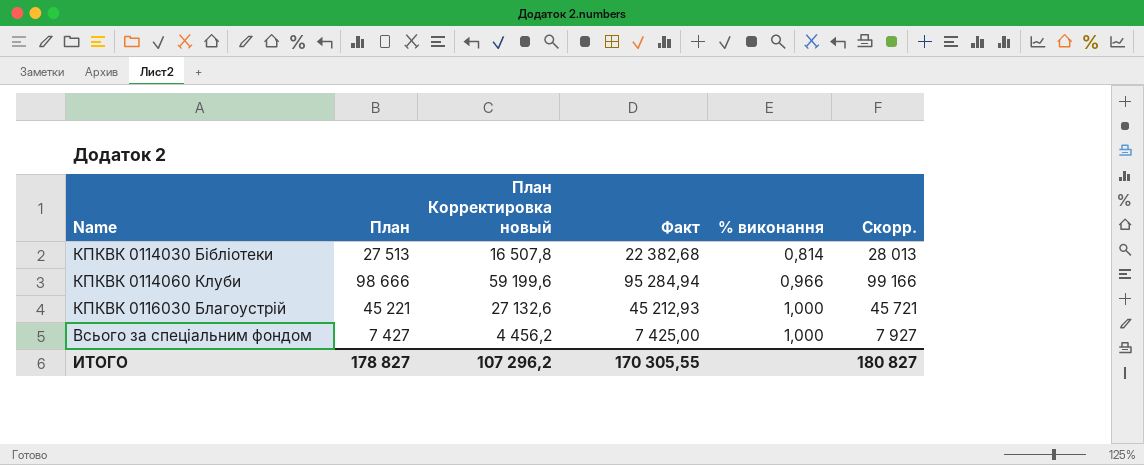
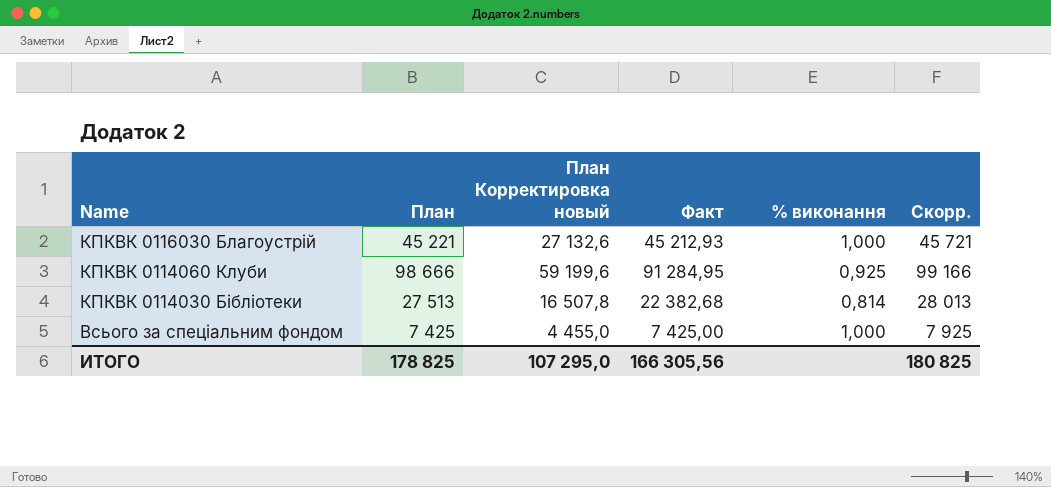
row order: % виконання ascending -> Name descending
КПКВК 0114060 Клуби | Факт: 95 284,94 -> 91 284,95
КПКВК 0114060 Клуби | % виконання: 0,966 -> 0,925
Всього за спеціальним фондом | План: 7 427 -> 7 425
Всього за спеціальним фондом | План Корректировка новый: 4 456,2 -> 4 455,0
Всього за спеціальним фондом | Скорр.: 7 927 -> 7 925
ИТОГО | План: 178 827 -> 178 825
ИТОГО | План Корректировка новый: 107 296,2 -> 107 295,0
ИТОГО | Факт: 170 305,55 -> 166 305,56
ИТОГО | Скорр.: 180 827 -> 180 825

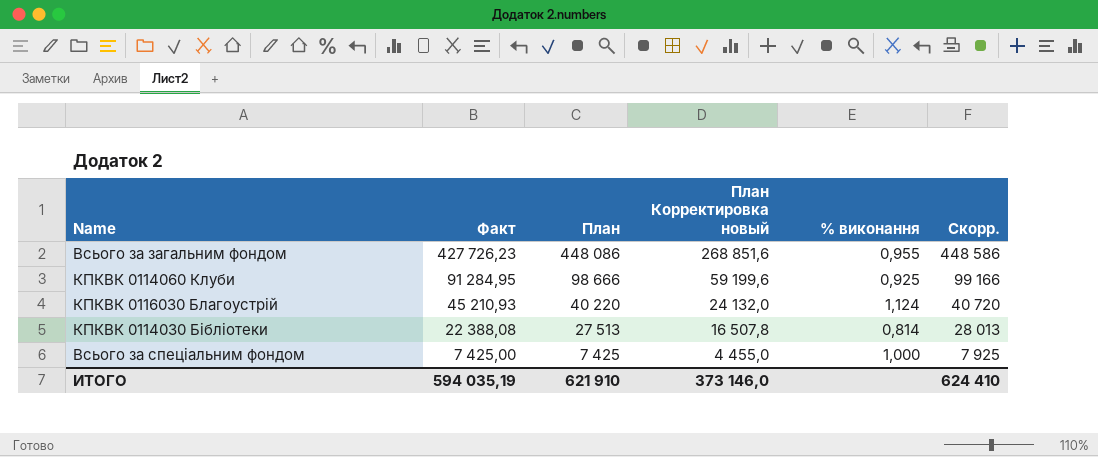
row order: Name descending -> Факт descending
column Факт | position: 4 -> 2
row Всього за загальним фондом: none -> 427 726,23 | 448 086 | 268 851,6 | 0,955 | 448 586
КПКВК 0116030 Благоустрій | Факт: 45 212,93 -> 45 210,93
КПКВК 0116030 Благоустрій | План: 45 221 -> 40 220
КПКВК 0116030 Благоустрій | План Корректировка новый: 27 132,6 -> 24 132,0
КПКВК 0116030 Благоустрій | % виконання: 1,000 -> 1,124
КПКВК 0116030 Благоустрій | Скорр.: 45 721 -> 40 720
КПКВК 0114030 Бібліотеки | Факт: 22 382,68 -> 22 388,08
ИТОГО | Факт: 166 305,56 -> 594 035,19
ИТОГО | План: 178 825 -> 621 910
ИТОГО | План Корректировка новый: 107 295,0 -> 373 146,0
ИТОГО | Скорр.: 180 825 -> 624 410

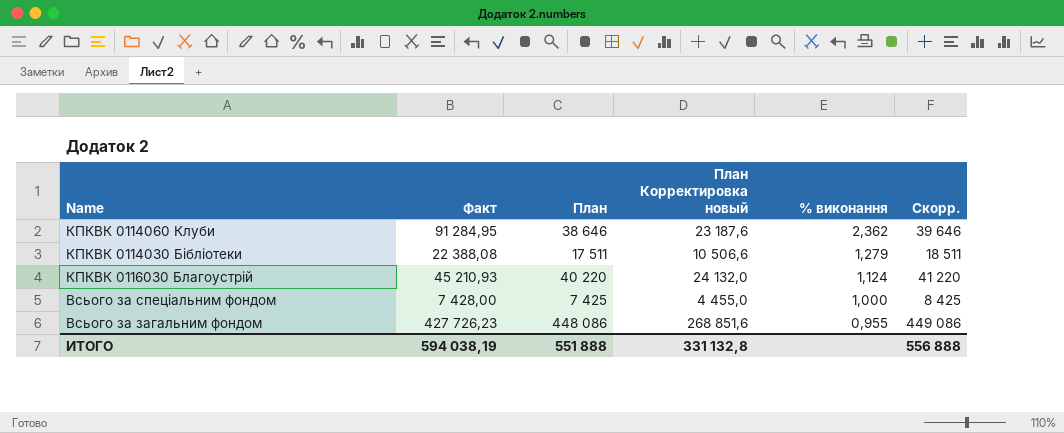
row order: Факт descending -> % виконання descending
column Скорр. | formula: [План] + 500 -> [План] + 1000
КПКВК 0114060 Клуби | План: 98 666 -> 38 646
КПКВК 0114060 Клуби | План Корректировка новый: 59 199,6 -> 23 187,6
КПКВК 0114060 Клуби | % виконання: 0,925 -> 2,362
КПКВК 0114030 Бібліотеки | План: 27 513 -> 17 511
КПКВК 0114030 Бібліотеки | План Корректировка новый: 16 507,8 -> 10 506,6
КПКВК 0114030 Бібліотеки | % виконання: 0,814 -> 1,279
Всього за спеціальним фондом | Факт: 7 425,00 -> 7 428,00
ИТОГО | Факт: 594 035,19 -> 594 038,19
ИТОГО | План: 621 910 -> 551 888
ИТОГО | План Корректировка новый: 373 146,0 -> 331 132,8
ИТОГО | Скорр.: 624 410 -> 556 888

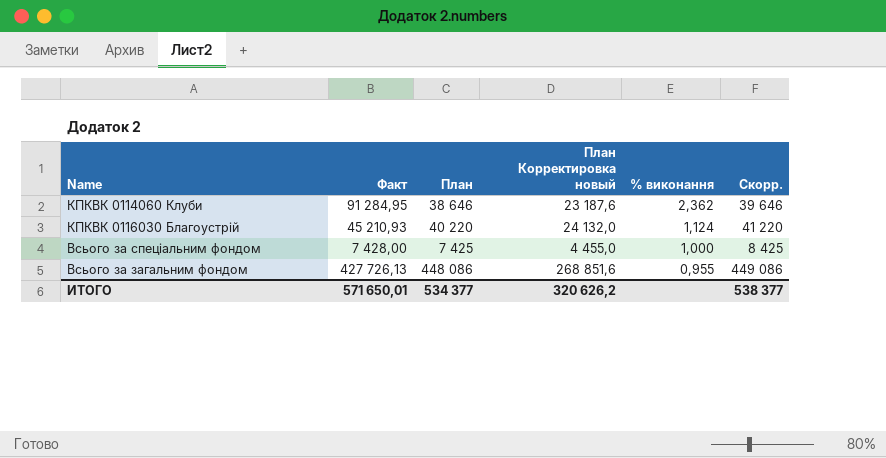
row КПКВК 0114030 Бібліотеки: 22 388,08 | 17 511 | 10 506,6 | 1,279 | 18 511 -> none
Всього за загальним фондом | Факт: 427 726,23 -> 427 726,13
ИТОГО | Факт: 594 038,19 -> 571 650,01
ИТОГО | План: 551 888 -> 534 377
ИТОГО | План Корректировка новый: 331 132,8 -> 320 626,2
ИТОГО | Скорр.: 556 888 -> 538 377

